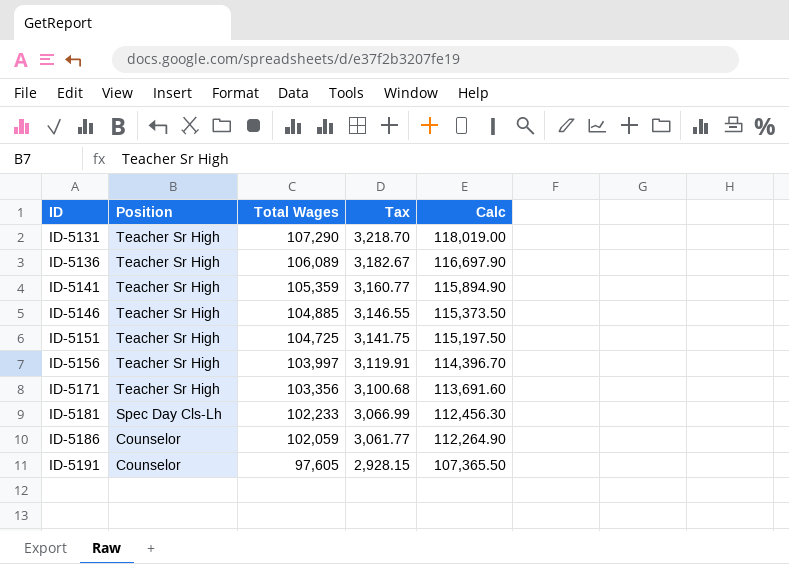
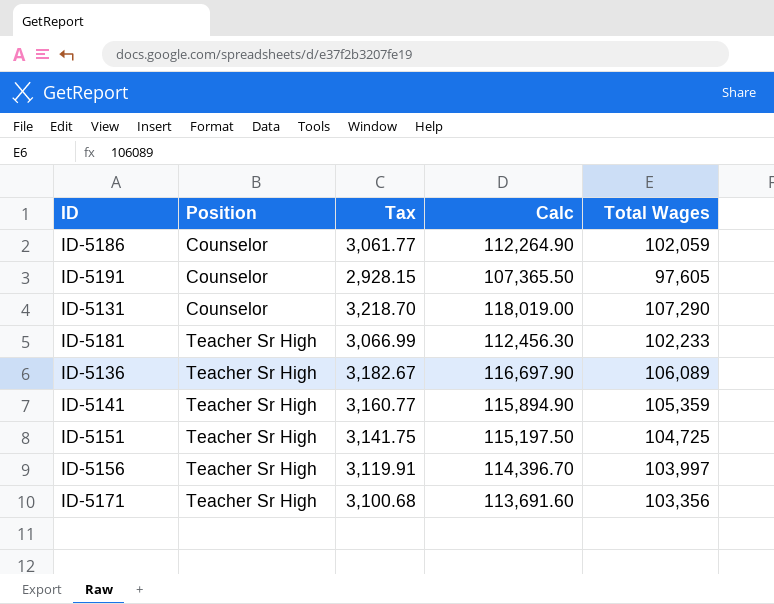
row order: ID ascending -> Position ascending
column Total Wages | position: 3 -> 5
row ID-5146: Teacher Sr High | 104,885 | 3,146.55 | 115,373.50 -> none
ID-5131 | Position: Teacher Sr High -> Counselor
ID-5181 | Position: Spec Day Cls-Lh -> Teacher Sr High

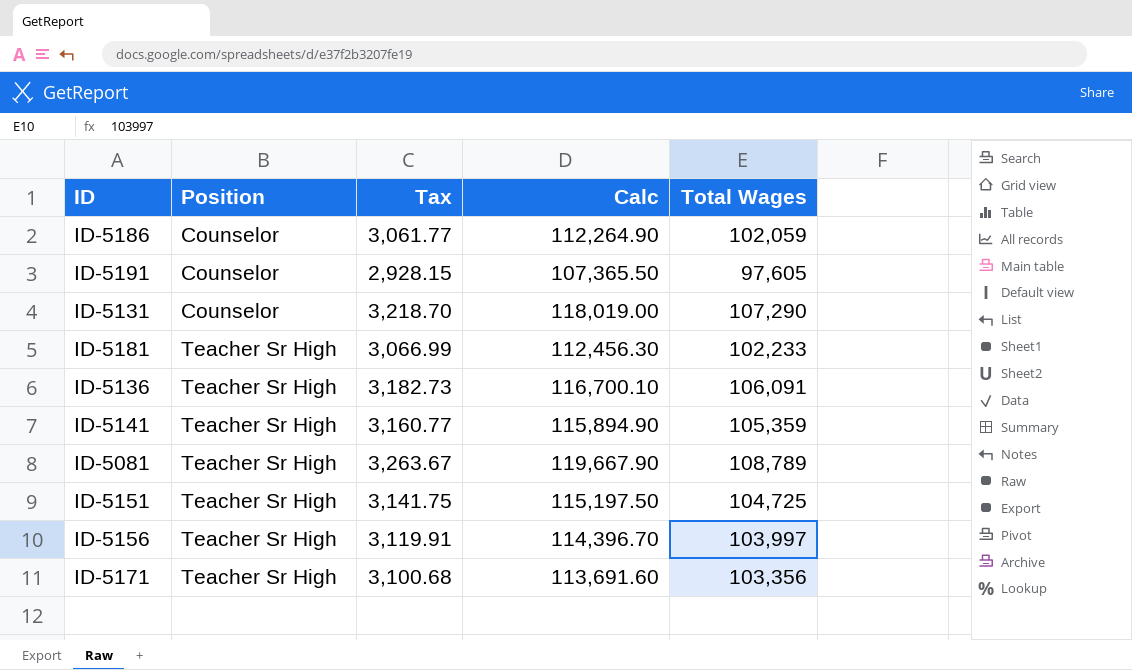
ID-5136 | Tax: 3,182.67 -> 3,182.73
ID-5136 | Calc: 116,697.90 -> 116,700.10
ID-5136 | Total Wages: 106,089 -> 106,091
row ID-5081: none -> Teacher Sr High | 3,263.67 | 119,667.90 | 108,789

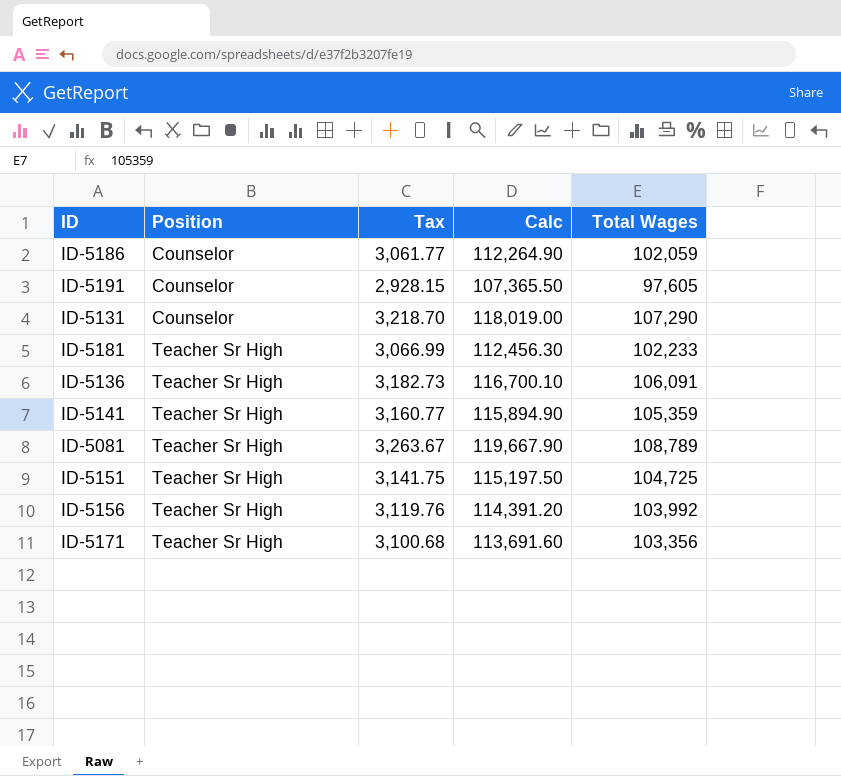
ID-5156 | Tax: 3,119.91 -> 3,119.76
ID-5156 | Calc: 114,396.70 -> 114,391.20
ID-5156 | Total Wages: 103,997 -> 103,992

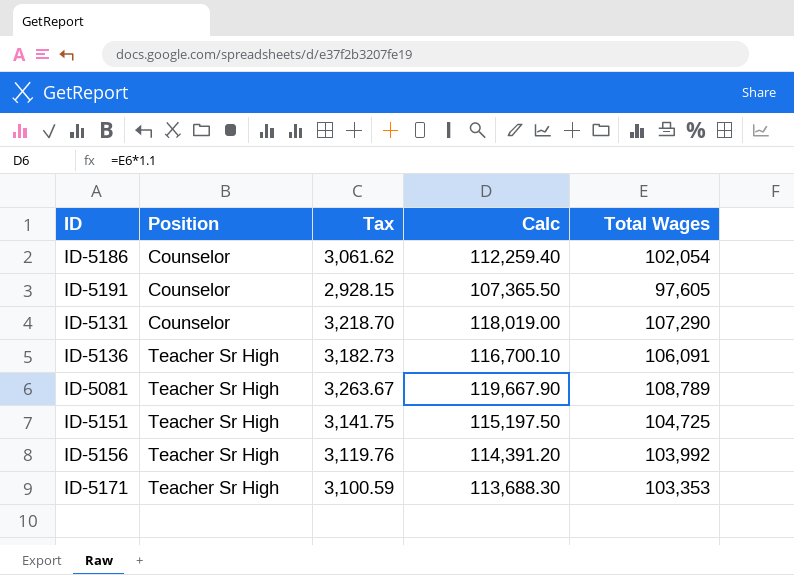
row ID-5181: Teacher Sr High | 3,066.99 | 112,456.30 | 102,233 -> none
row ID-5141: Teacher Sr High | 3,160.77 | 115,894.90 | 105,359 -> none
ID-5186 | Tax: 3,061.77 -> 3,061.62
ID-5186 | Calc: 112,264.90 -> 112,259.40
ID-5186 | Total Wages: 102,059 -> 102,054
ID-5171 | Tax: 3,100.68 -> 3,100.59
ID-5171 | Calc: 113,691.60 -> 113,688.30
ID-5171 | Total Wages: 103,356 -> 103,353

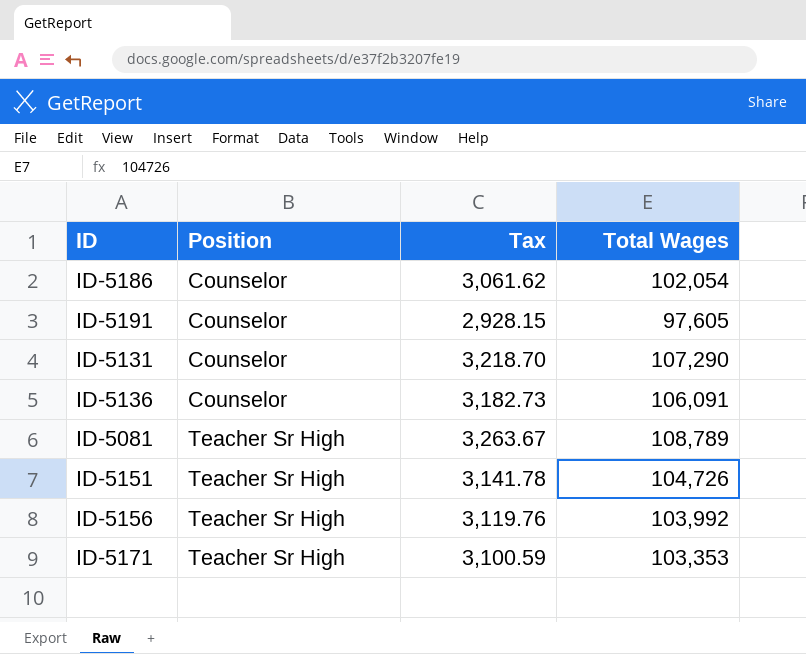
column Calc | formula: [Total Wages] * 1.1 -> none
ID-5136 | Position: Teacher Sr High -> Counselor
ID-5151 | Tax: 3,141.75 -> 3,141.78
ID-5151 | Total Wages: 104,725 -> 104,726

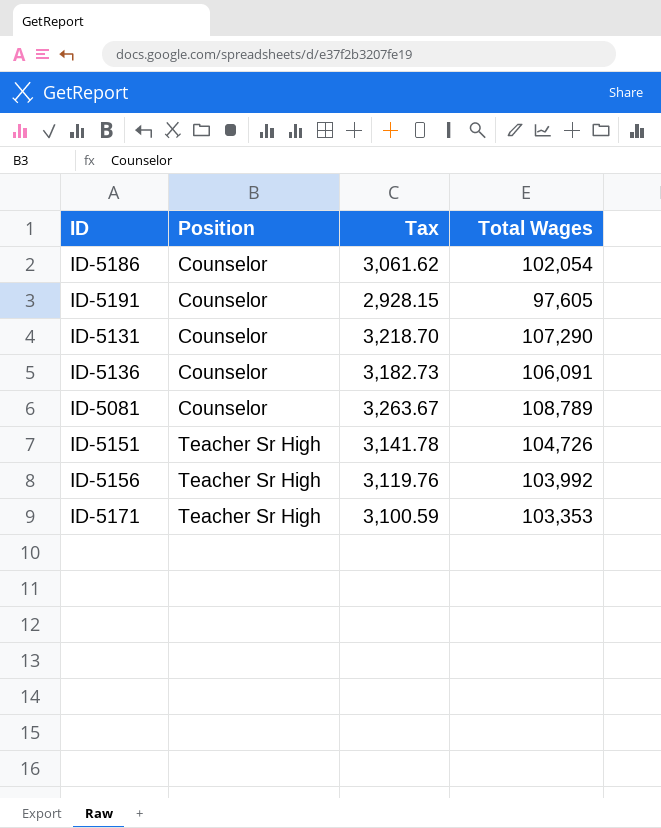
ID-5081 | Position: Teacher Sr High -> Counselor

